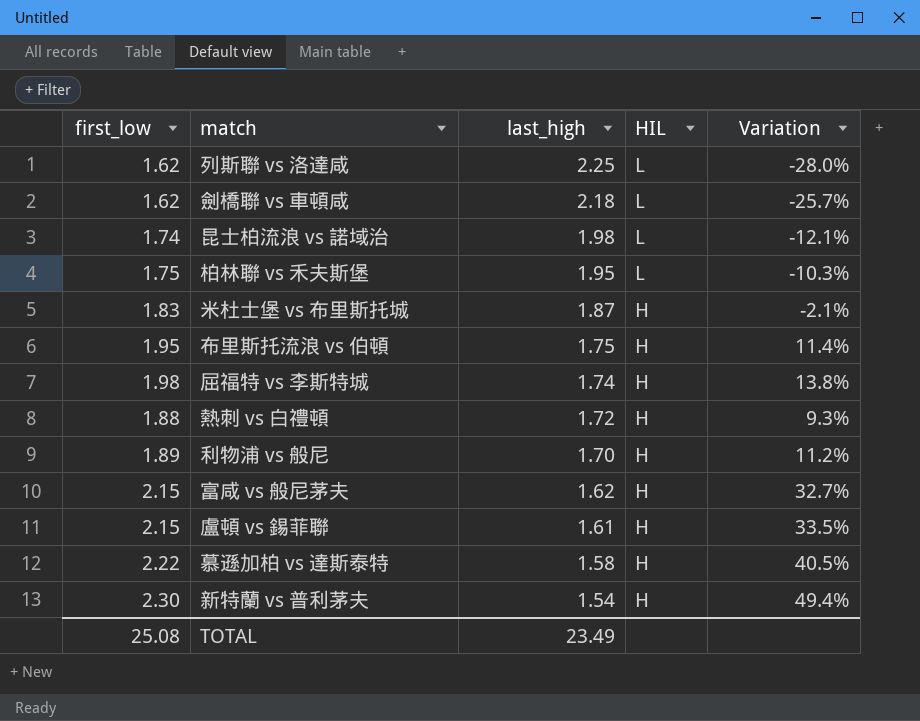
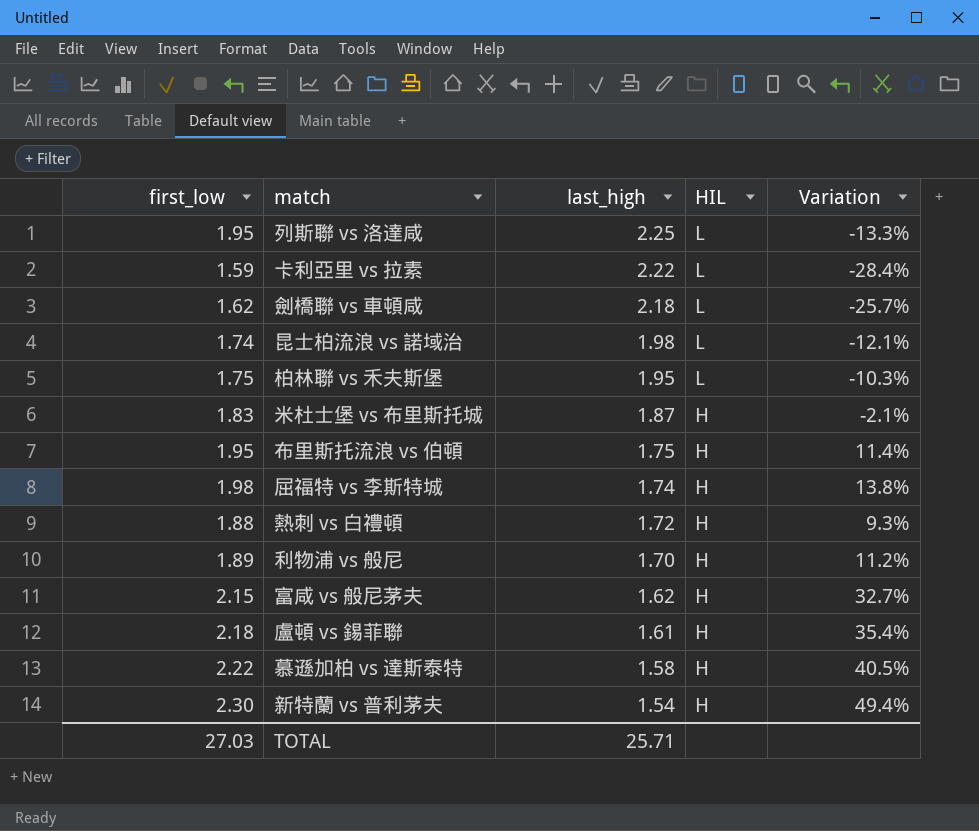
列斯聯 vs 洛達咸 | first_low: 1.62 -> 1.95
列斯聯 vs 洛達咸 | Variation: -28.0% -> -13.3%
row 卡利亞里 vs 拉素: none -> 1.59 | 2.22 | L | -28.4%
盧頓 vs 錫菲聯 | first_low: 2.15 -> 2.18
盧頓 vs 錫菲聯 | Variation: 33.5% -> 35.4%
TOTAL | first_low: 25.08 -> 27.03
TOTAL | last_high: 23.49 -> 25.71

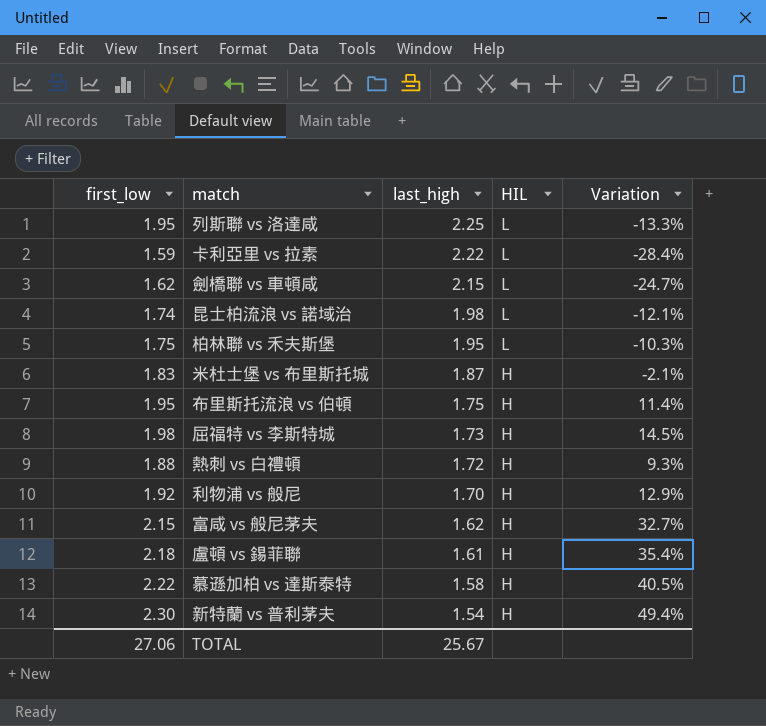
劍橋聯 vs 車頓咸 | last_high: 2.18 -> 2.15
劍橋聯 vs 車頓咸 | Variation: -25.7% -> -24.7%
屈福特 vs 李斯特城 | last_high: 1.74 -> 1.73
屈福特 vs 李斯特城 | Variation: 13.8% -> 14.5%
利物浦 vs 般尼 | first_low: 1.89 -> 1.92
利物浦 vs 般尼 | Variation: 11.2% -> 12.9%
TOTAL | first_low: 27.03 -> 27.06
TOTAL | last_high: 25.71 -> 25.67

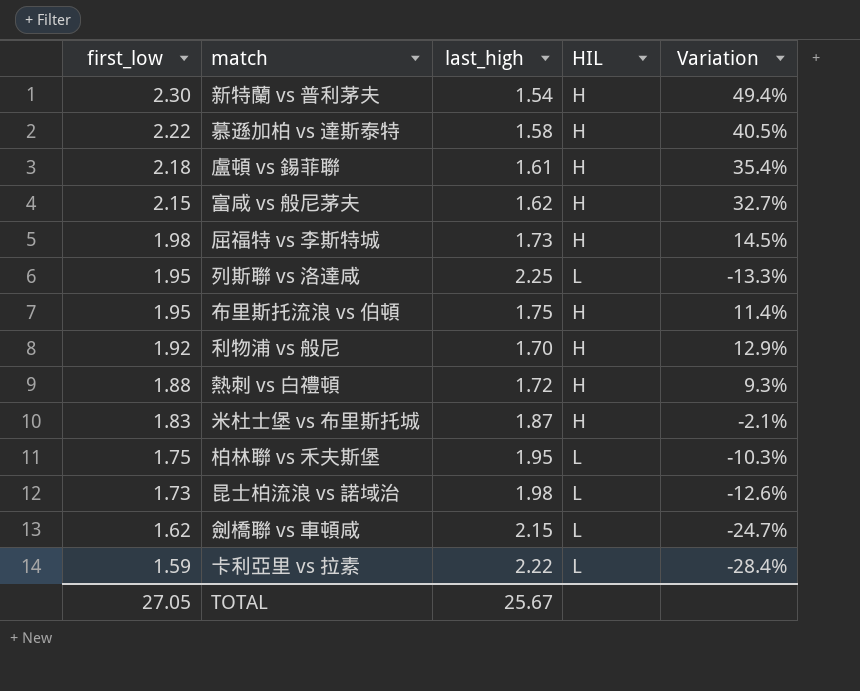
row order: last_high descending -> first_low descending
昆士柏流浪 vs 諾域治 | first_low: 1.74 -> 1.73
昆士柏流浪 vs 諾域治 | Variation: -12.1% -> -12.6%
TOTAL | first_low: 27.06 -> 27.05

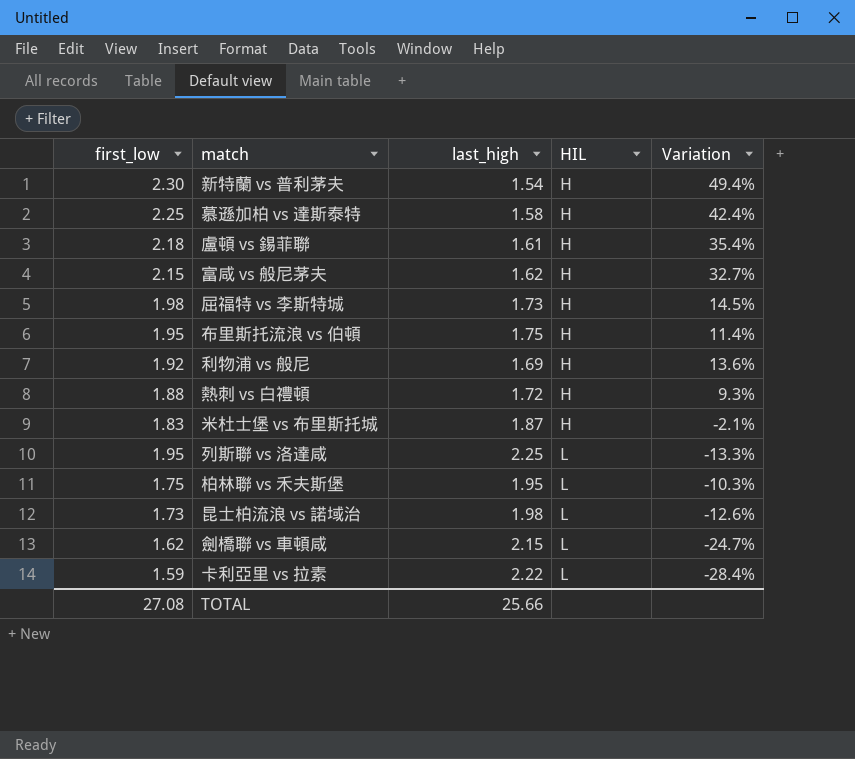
row order: first_low descending -> HIL ascending
慕遜加柏 vs 達斯泰特 | first_low: 2.22 -> 2.25
慕遜加柏 vs 達斯泰特 | Variation: 40.5% -> 42.4%
利物浦 vs 般尼 | last_high: 1.70 -> 1.69
利物浦 vs 般尼 | Variation: 12.9% -> 13.6%
TOTAL | first_low: 27.05 -> 27.08
TOTAL | last_high: 25.67 -> 25.66

